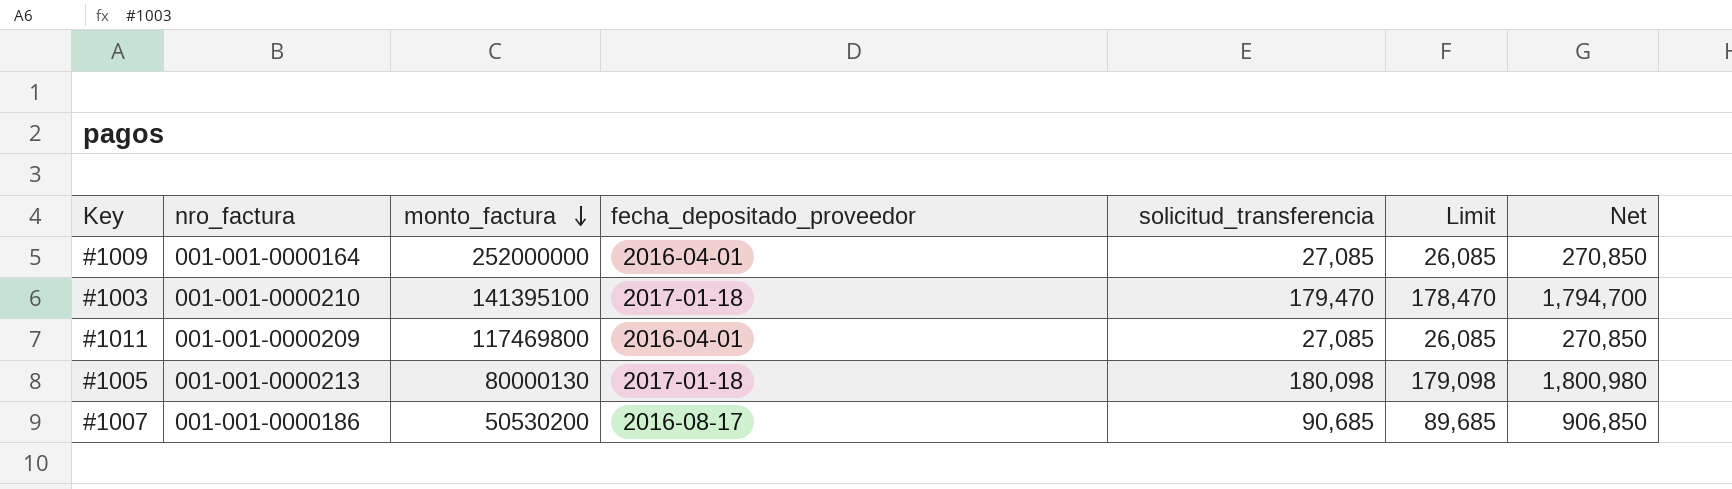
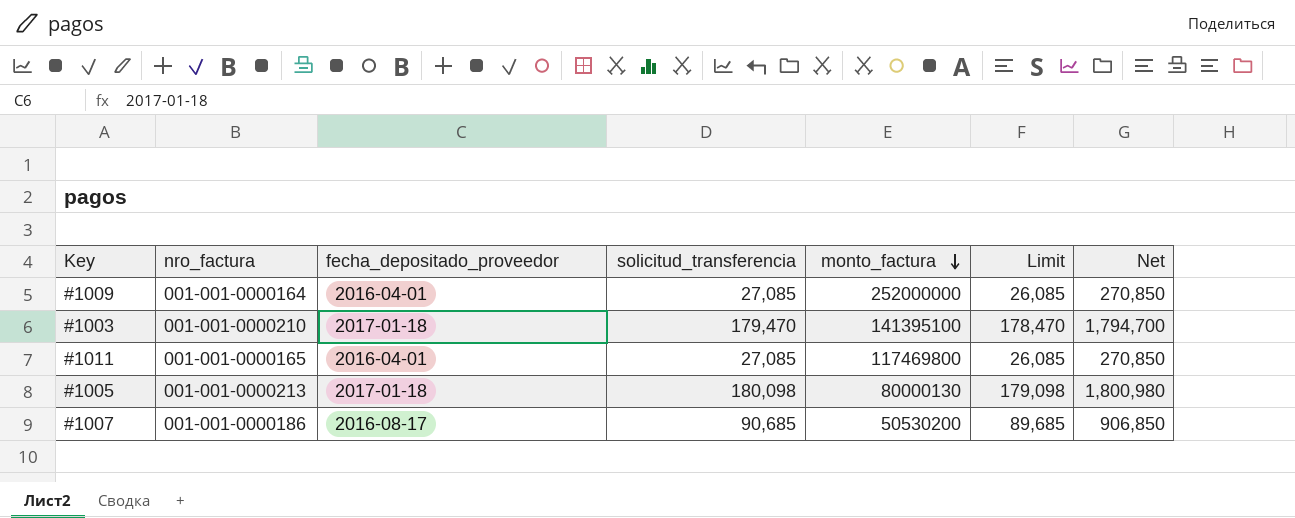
column monto_factura | position: 3 -> 5
#1011 | nro_factura: 001-001-0000209 -> 001-001-0000165

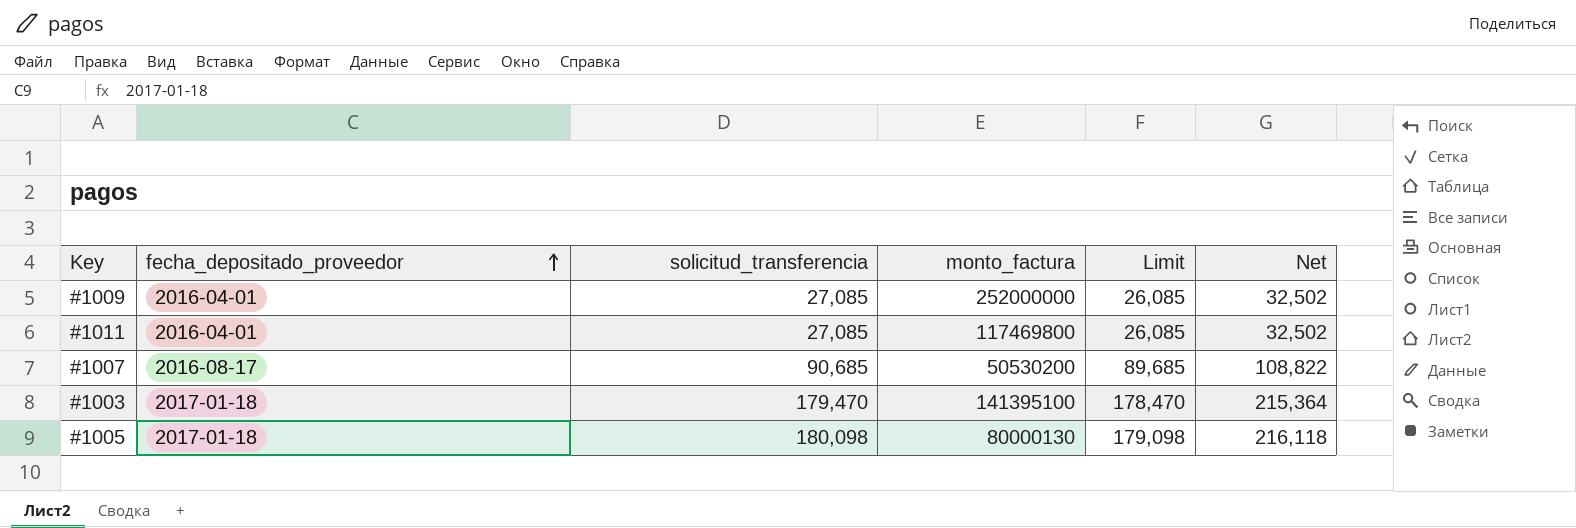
row order: monto_factura descending -> fecha_depositado_proveedor ascending
column nro_factura | position: 2 -> none
column Net | formula: [solicitud_transferencia] * 10 -> [solicitud_transferencia] * 1.2

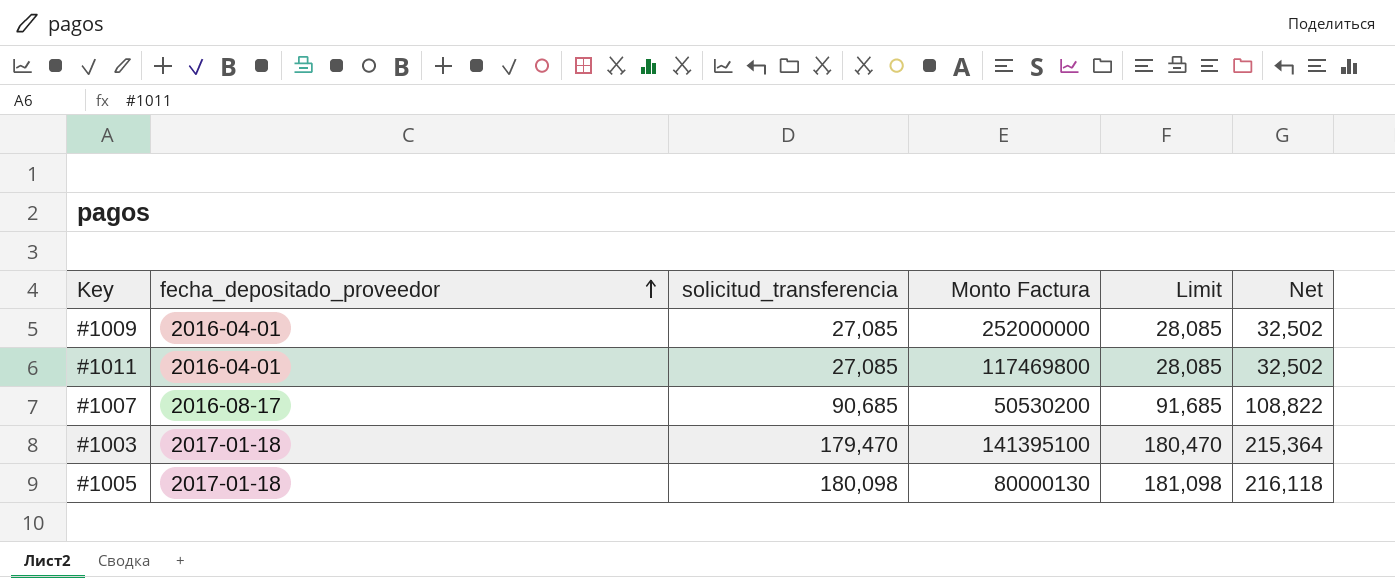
column name: monto_factura -> Monto Factura
column Limit | formula: [solicitud_transferencia] - 1000 -> [solicitud_transferencia] + 1000

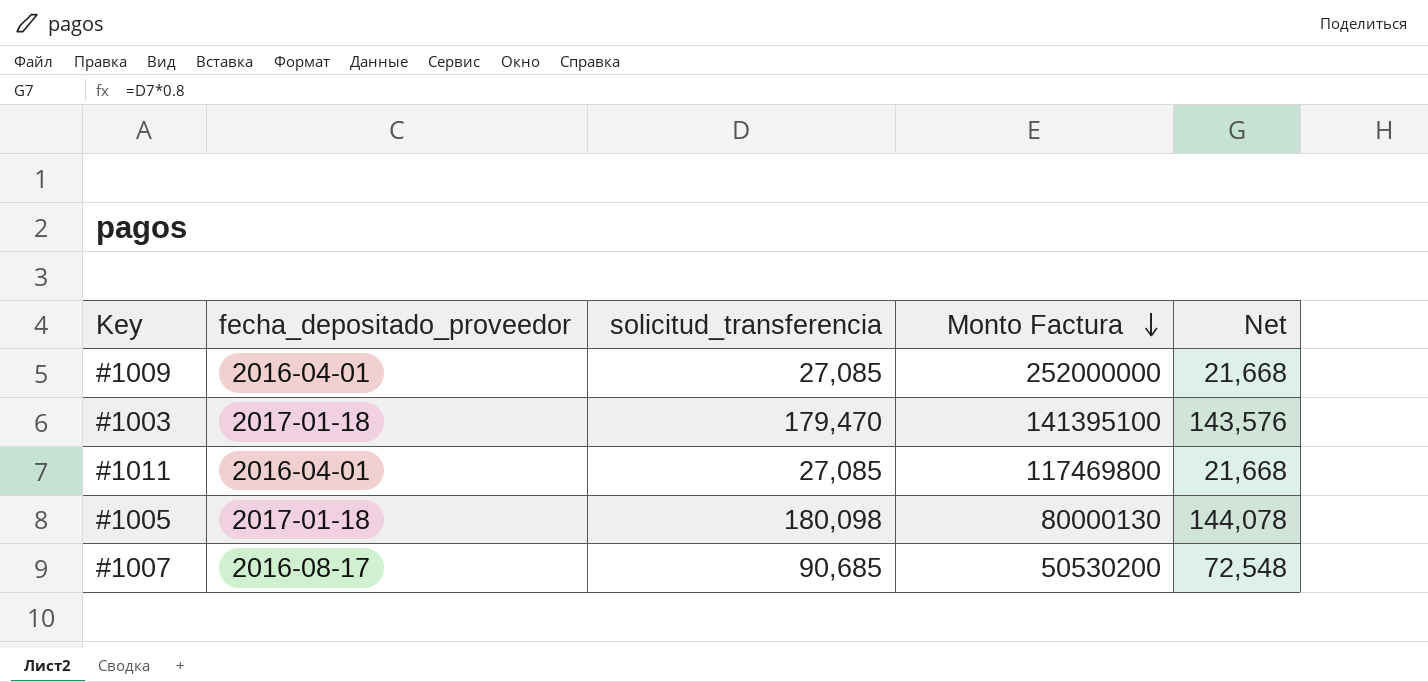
row order: fecha_depositado_proveedor ascending -> Monto Factura descending
column Limit | formula: [solicitud_transferencia] + 1000 -> none
column Net | formula: [solicitud_transferencia] * 1.2 -> [solicitud_transferencia] * 0.8

